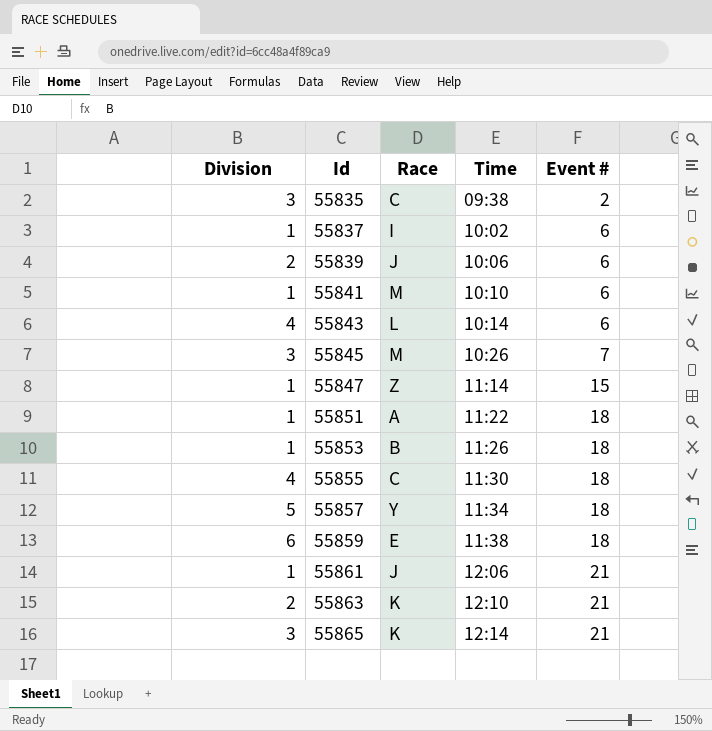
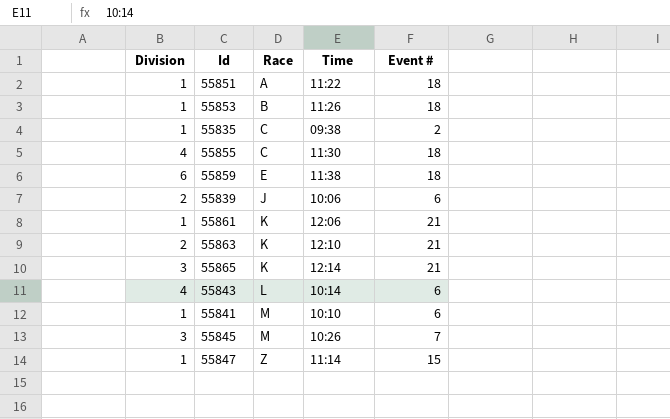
row order: Id ascending -> Race ascending
row 55837: 1 | I | 10:02 | 6 -> none
row 55857: 5 | Y | 11:34 | 18 -> none
55835 | Division: 3 -> 1
55861 | Race: J -> K

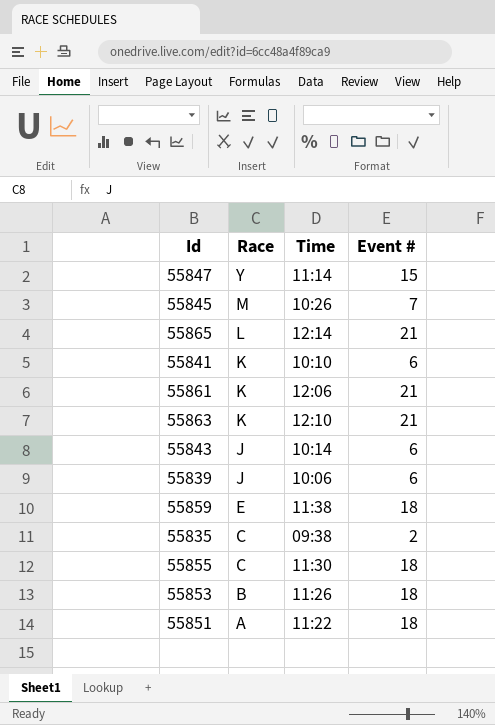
row order: Race ascending -> Race descending
column Division | position: 1 -> none
55847 | Race: Z -> Y
55865 | Race: K -> L
55841 | Race: M -> K
55843 | Race: L -> J

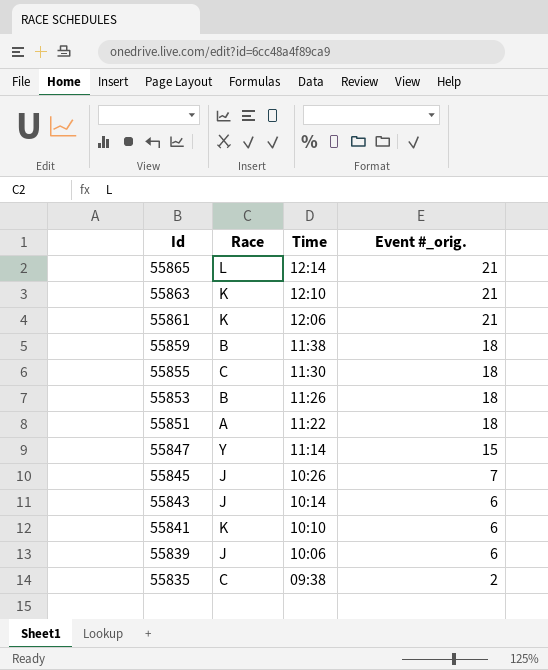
row order: Race descending -> Id descending
column name: Event # -> Event #_orig.
55859 | Race: E -> B
55845 | Race: M -> J

